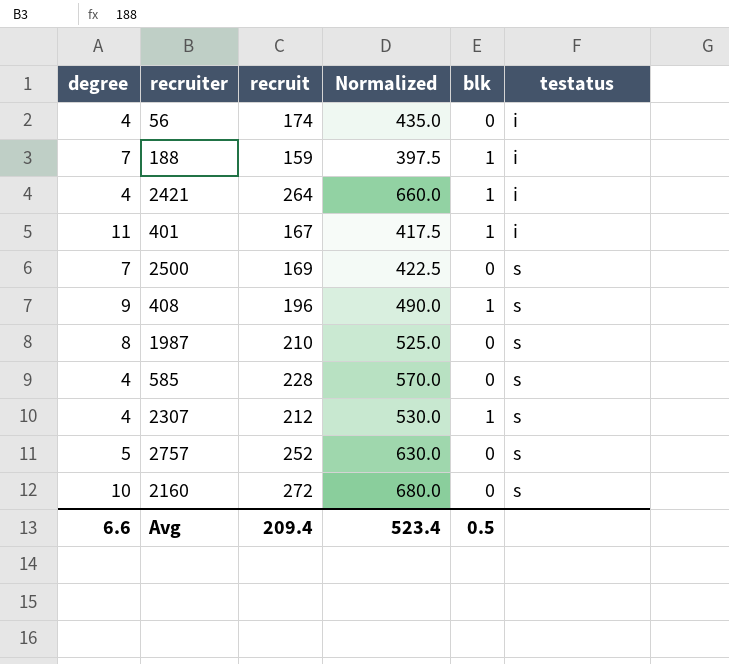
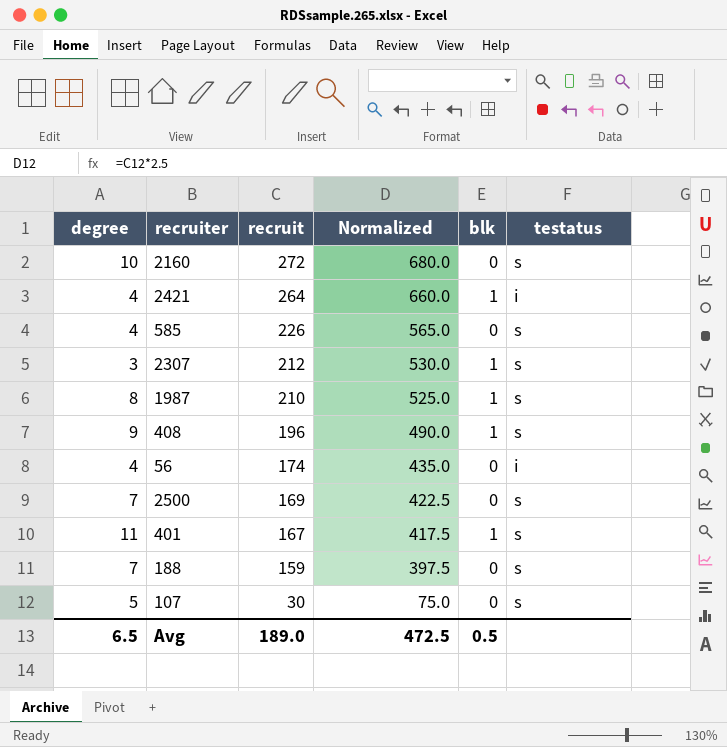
row order: testatus ascending -> recruit descending
row 2757: 5 | 252 | 630.0 | 0 | s -> none
585 | recruit: 228 -> 226
585 | Normalized: 570.0 -> 565.0
2307 | degree: 4 -> 3
1987 | blk: 0 -> 1
401 | testatus: i -> s
188 | blk: 1 -> 0
188 | testatus: i -> s
row 107: none -> 5 | 30 | 75.0 | 0 | s
Avg | degree: 6.6 -> 6.5
Avg | recruit: 209.4 -> 189.0
Avg | Normalized: 523.4 -> 472.5

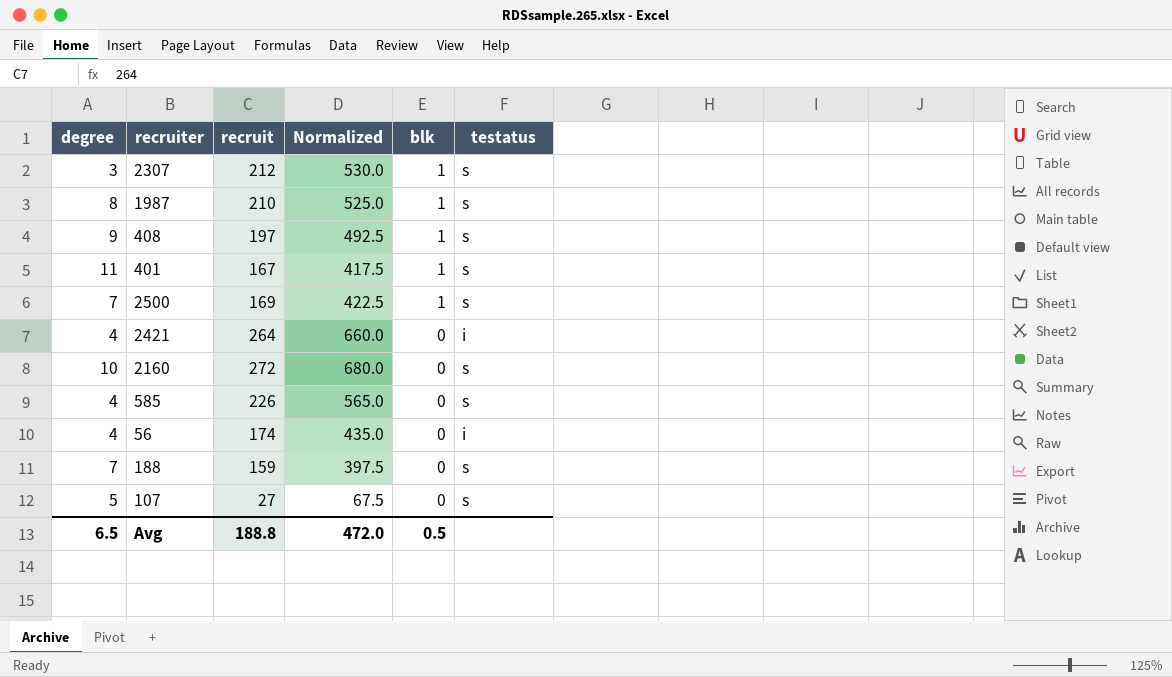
row order: recruit descending -> blk descending
408 | recruit: 196 -> 197
408 | Normalized: 490.0 -> 492.5
2500 | blk: 0 -> 1
2421 | blk: 1 -> 0
107 | recruit: 30 -> 27
107 | Normalized: 75.0 -> 67.5
Avg | recruit: 189.0 -> 188.8
Avg | Normalized: 472.5 -> 472.0

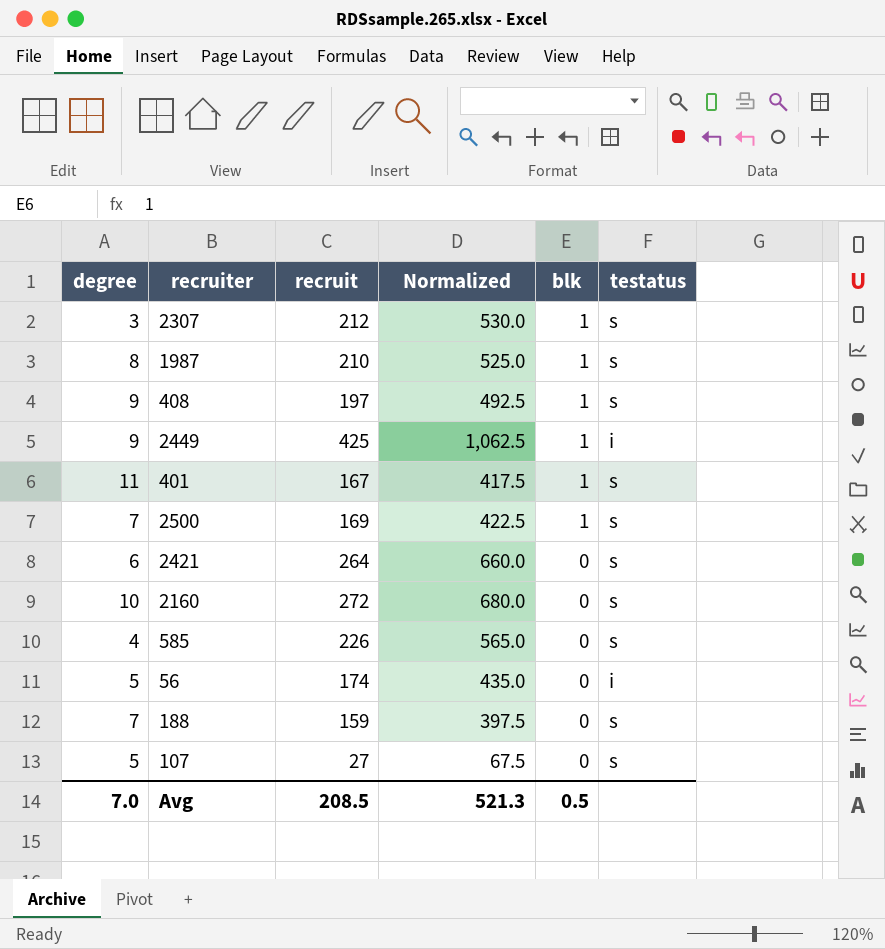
row 2449: none -> 9 | 425 | 1,062.5 | 1 | i
2421 | degree: 4 -> 6
2421 | testatus: i -> s
56 | degree: 4 -> 5
Avg | degree: 6.5 -> 7.0
Avg | recruit: 188.8 -> 208.5
Avg | Normalized: 472.0 -> 521.3

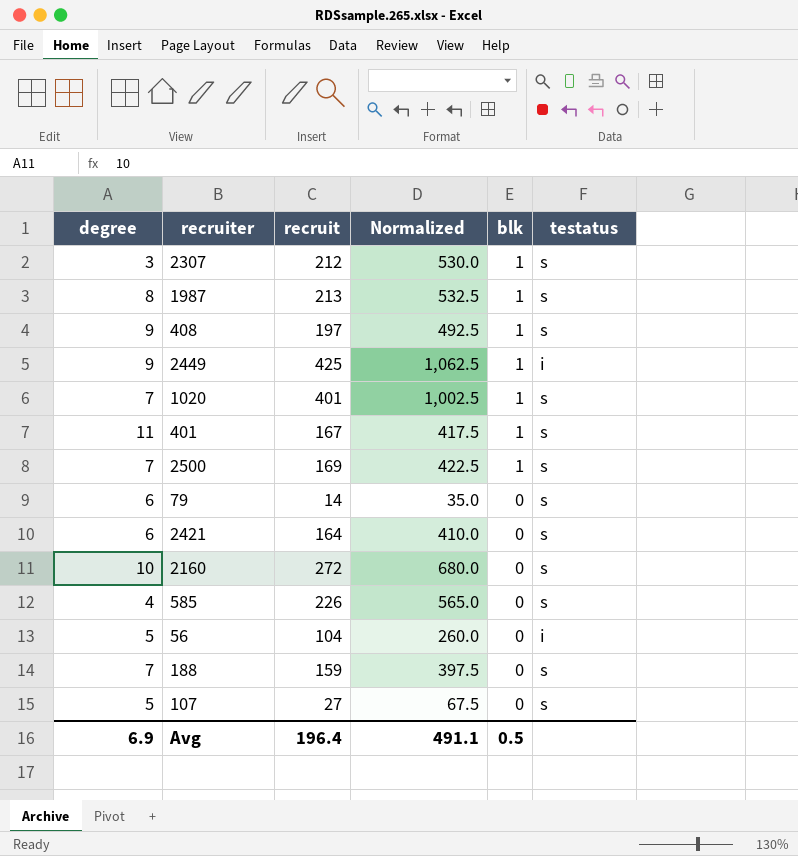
1987 | recruit: 210 -> 213
1987 | Normalized: 525.0 -> 532.5
row 1020: none -> 7 | 401 | 1,002.5 | 1 | s
row 79: none -> 6 | 14 | 35.0 | 0 | s
2421 | recruit: 264 -> 164
2421 | Normalized: 660.0 -> 410.0
56 | recruit: 174 -> 104
56 | Normalized: 435.0 -> 260.0
Avg | degree: 7.0 -> 6.9
Avg | recruit: 208.5 -> 196.4
Avg | Normalized: 521.3 -> 491.1

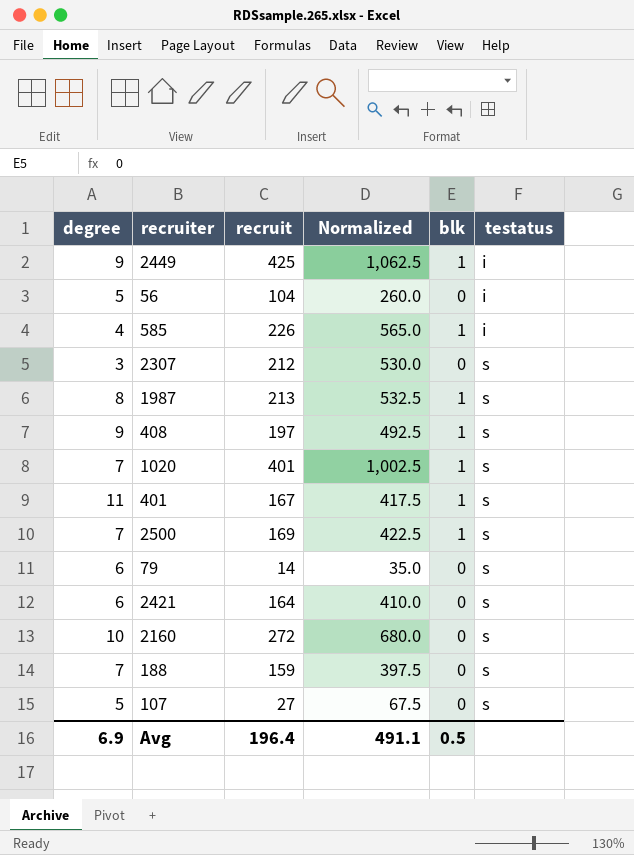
row order: blk descending -> testatus ascending
585 | blk: 0 -> 1
585 | testatus: s -> i
2307 | blk: 1 -> 0

